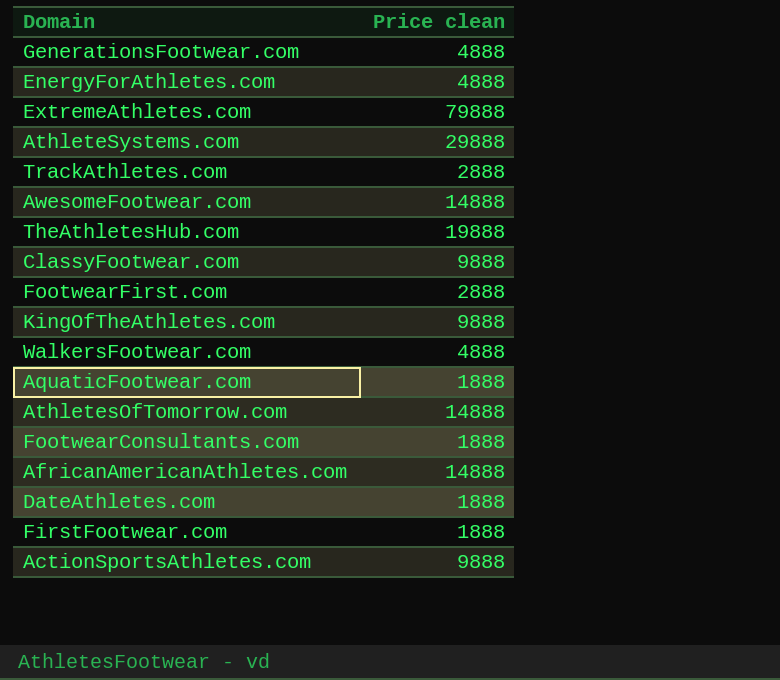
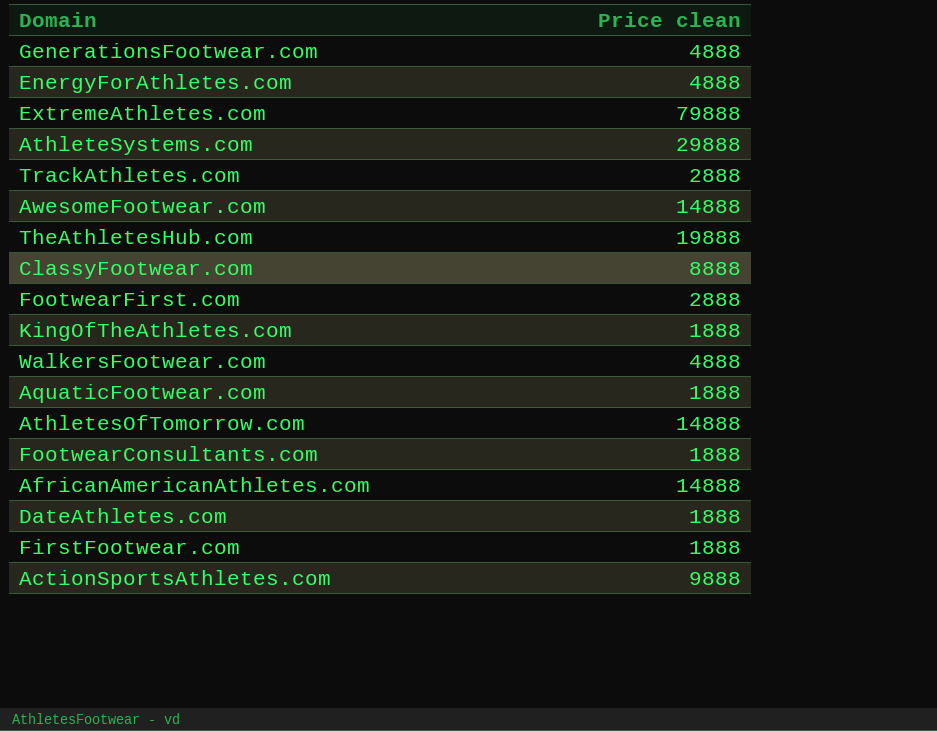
ClassyFootwear.com | Price clean: 9888 -> 8888
KingOfTheAthletes.com | Price clean: 9888 -> 1888

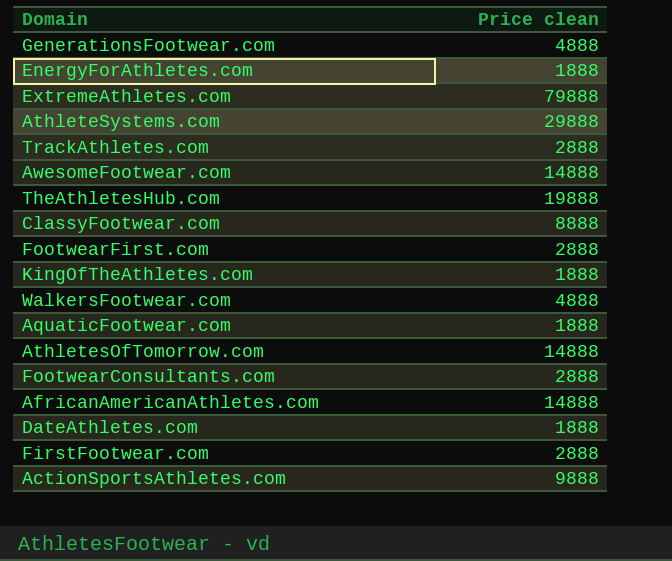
EnergyForAthletes.com | Price clean: 4888 -> 1888
FootwearConsultants.com | Price clean: 1888 -> 2888
FirstFootwear.com | Price clean: 1888 -> 2888

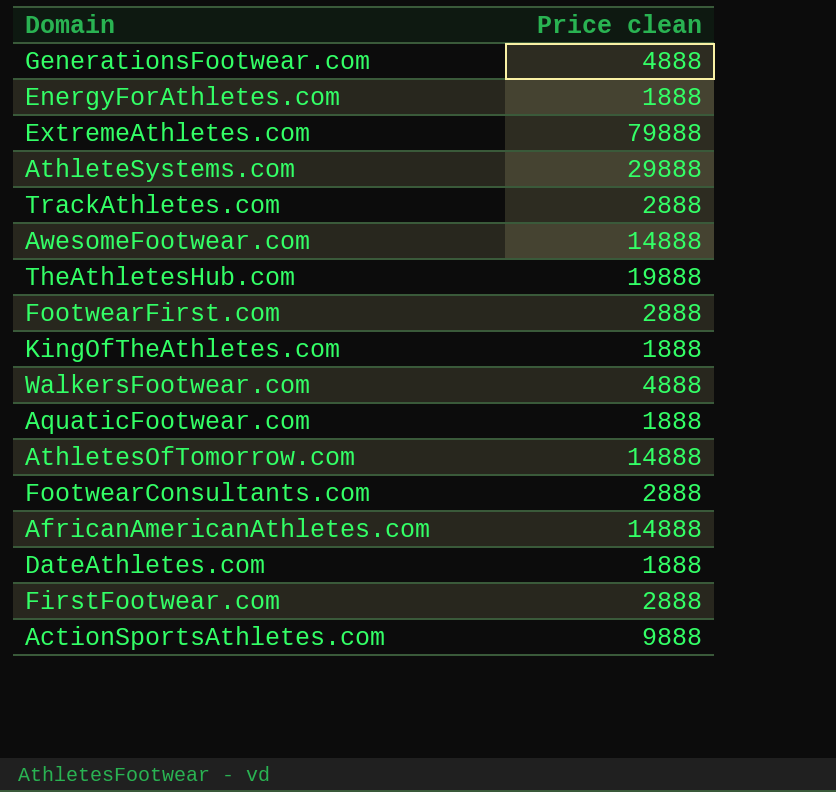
row ClassyFootwear.com: 8888 -> none

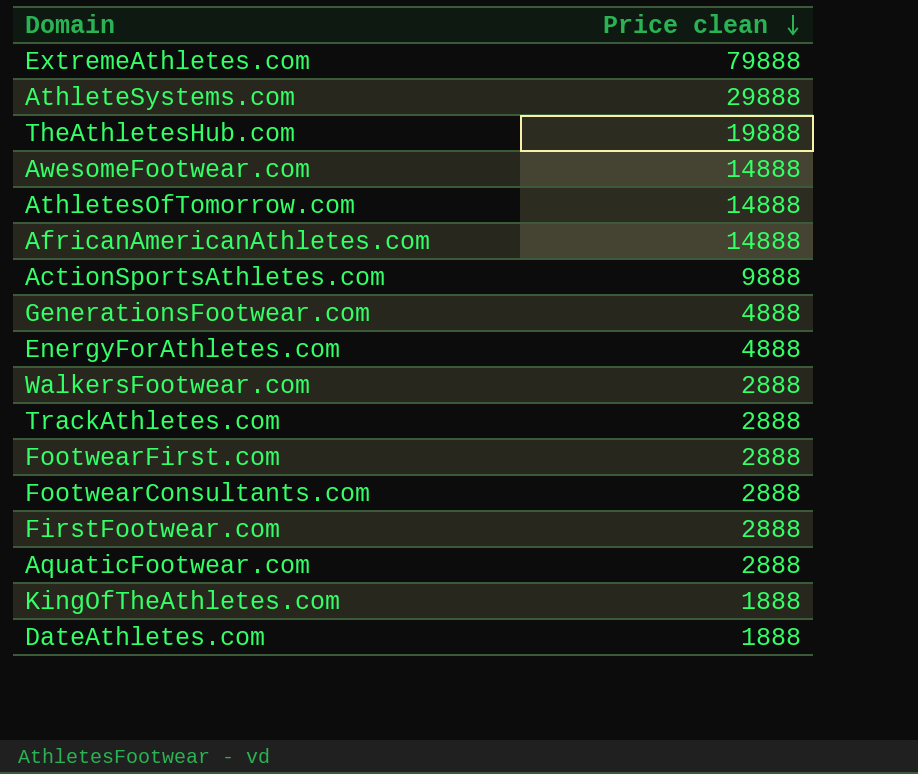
row order: none -> Price clean descending
EnergyForAthletes.com | Price clean: 1888 -> 4888
WalkersFootwear.com | Price clean: 4888 -> 2888
AquaticFootwear.com | Price clean: 1888 -> 2888

